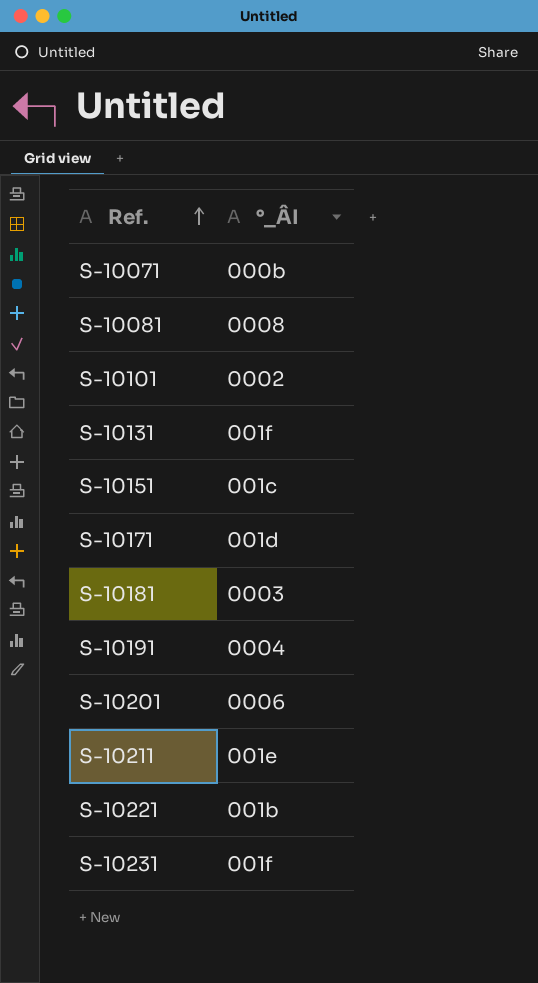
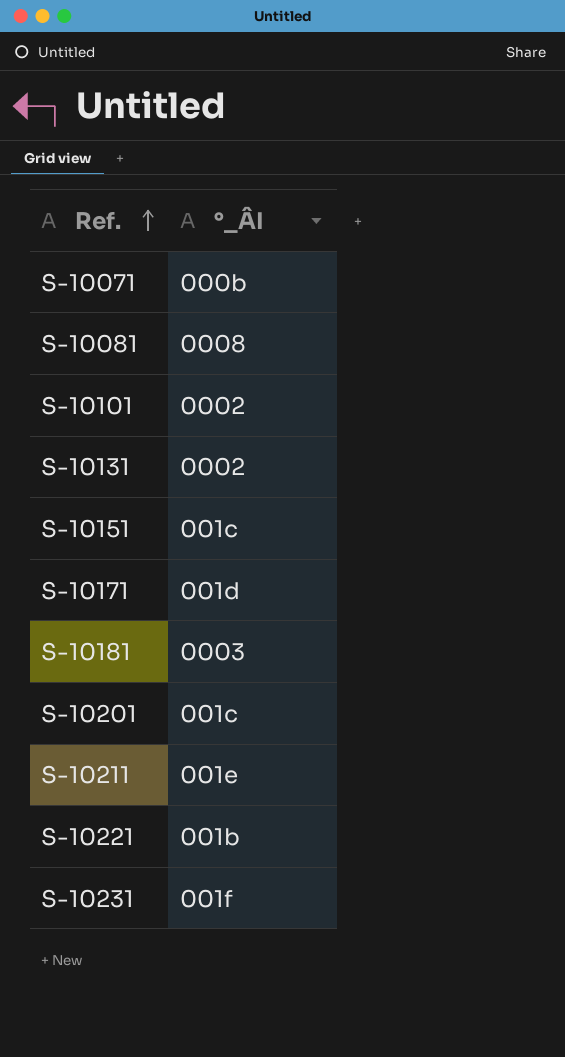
row S-10191: 0004 -> none
S-10131 | °_ÂI: 001f -> 0002
S-10201 | °_ÂI: 0006 -> 001c

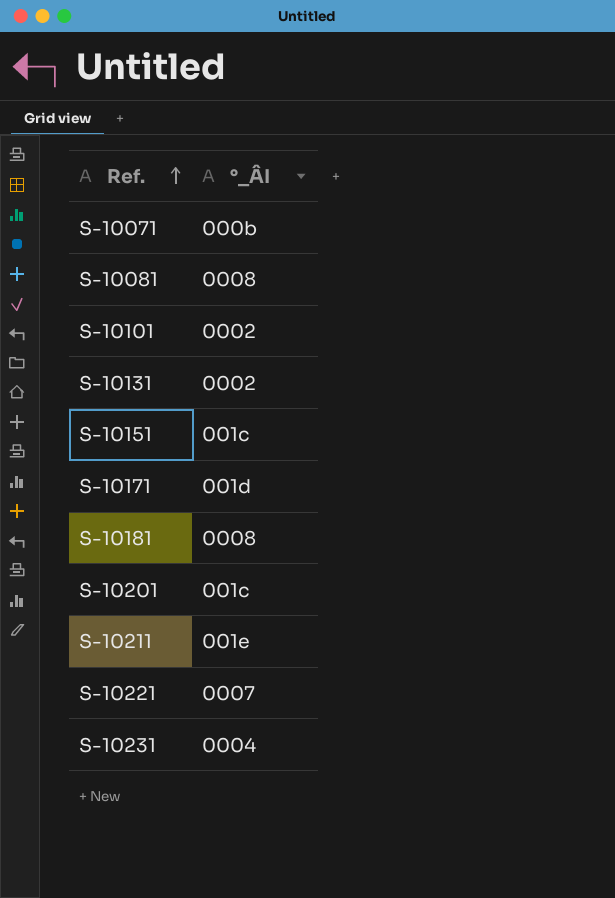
S-10181 | °_ÂI: 0003 -> 0008
S-10221 | °_ÂI: 001b -> 0007
S-10231 | °_ÂI: 001f -> 0004

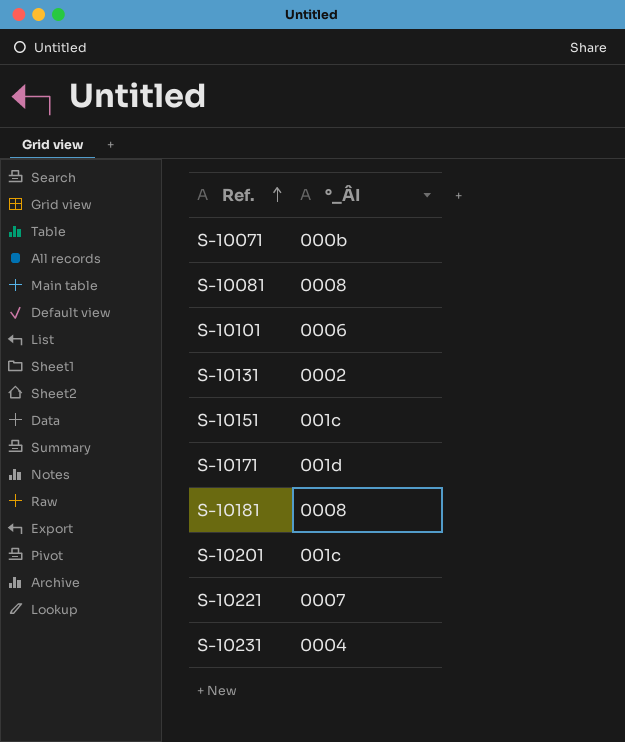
row S-10211: 001e -> none
S-10101 | °_ÂI: 0002 -> 0006

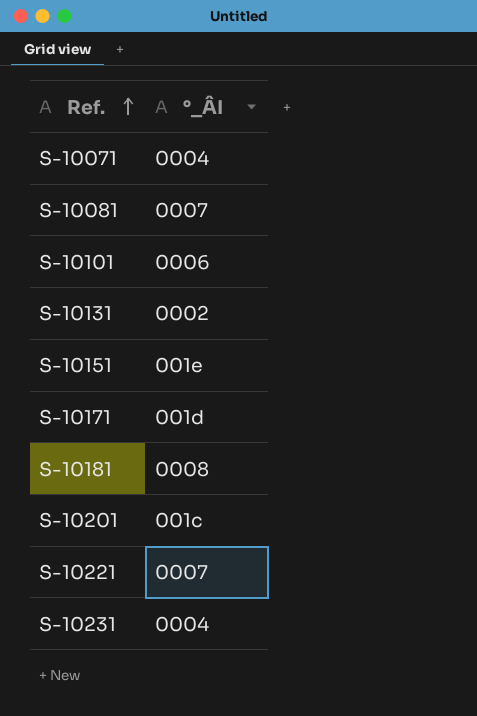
S-10071 | °_ÂI: 000b -> 0004
S-10081 | °_ÂI: 0008 -> 0007
S-10151 | °_ÂI: 001c -> 001e

